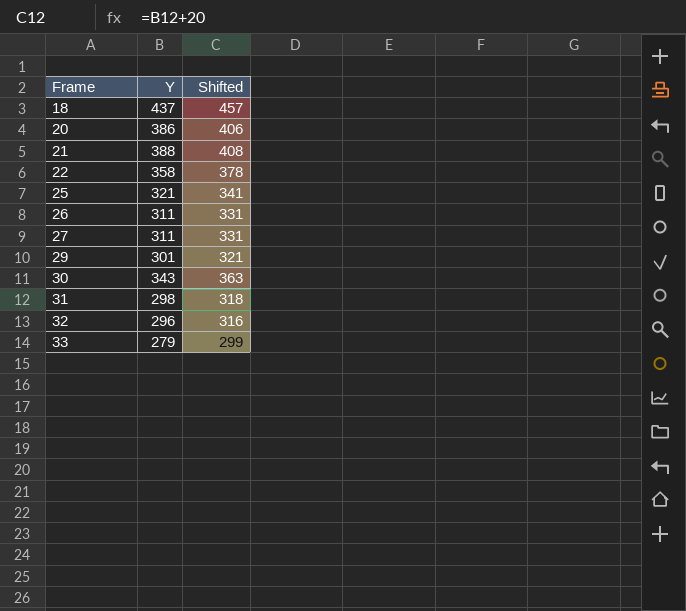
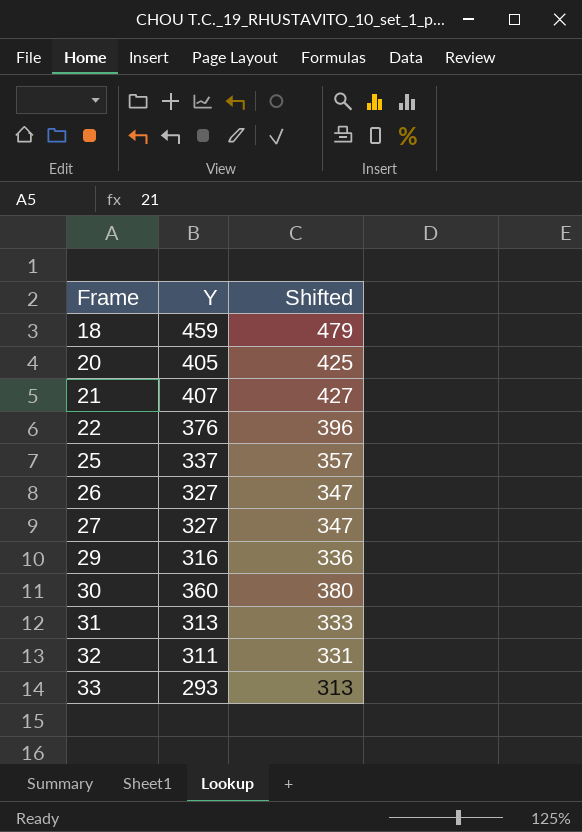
18 | Y: 437 -> 459
18 | Shifted: 457 -> 479
20 | Y: 386 -> 405
20 | Shifted: 406 -> 425
21 | Y: 388 -> 407
21 | Shifted: 408 -> 427
22 | Y: 358 -> 376
22 | Shifted: 378 -> 396
25 | Y: 321 -> 337
25 | Shifted: 341 -> 357
26 | Y: 311 -> 327
26 | Shifted: 331 -> 347
27 | Y: 311 -> 327
27 | Shifted: 331 -> 347
29 | Y: 301 -> 316
29 | Shifted: 321 -> 336
30 | Y: 343 -> 360
30 | Shifted: 363 -> 380
31 | Y: 298 -> 313
31 | Shifted: 318 -> 333
32 | Y: 296 -> 311
32 | Shifted: 316 -> 331
33 | Y: 279 -> 293
33 | Shifted: 299 -> 313

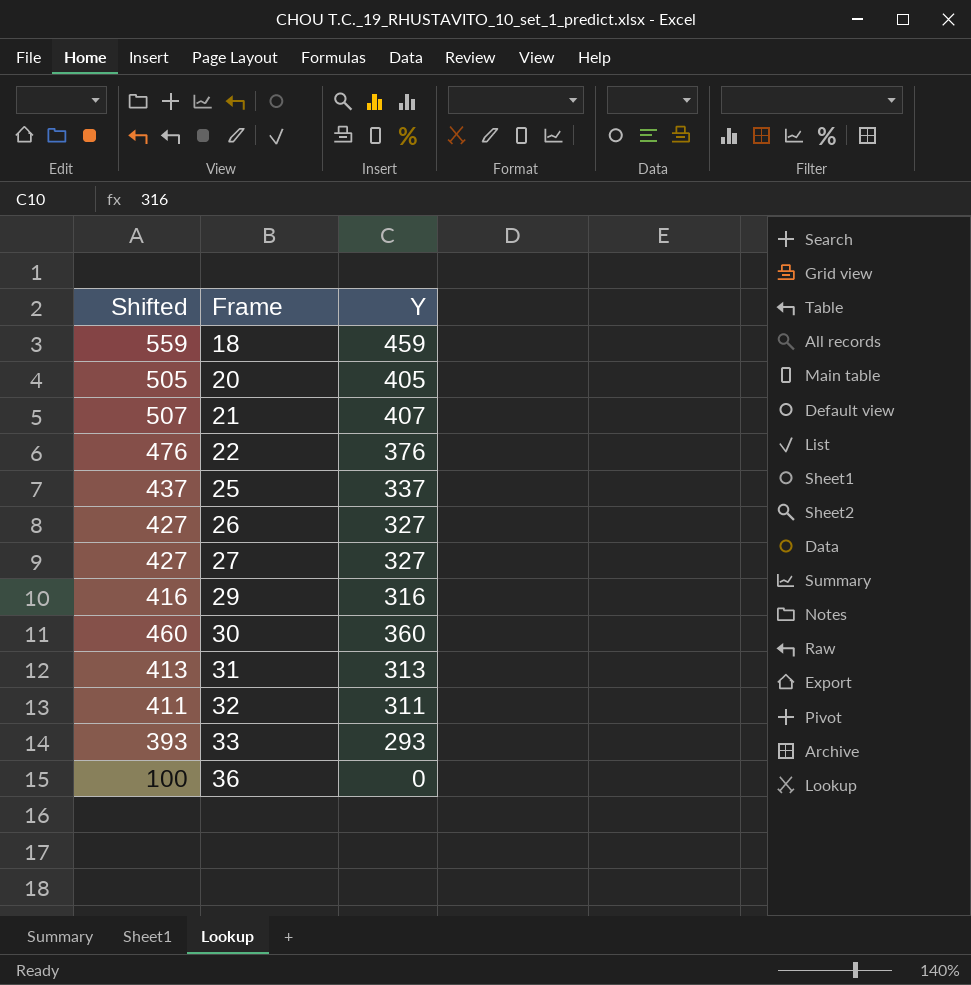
column Shifted | formula: [Y] + 20 -> [Y] + 100
column Shifted | position: 3 -> 1
row 36: none -> 100 | 0

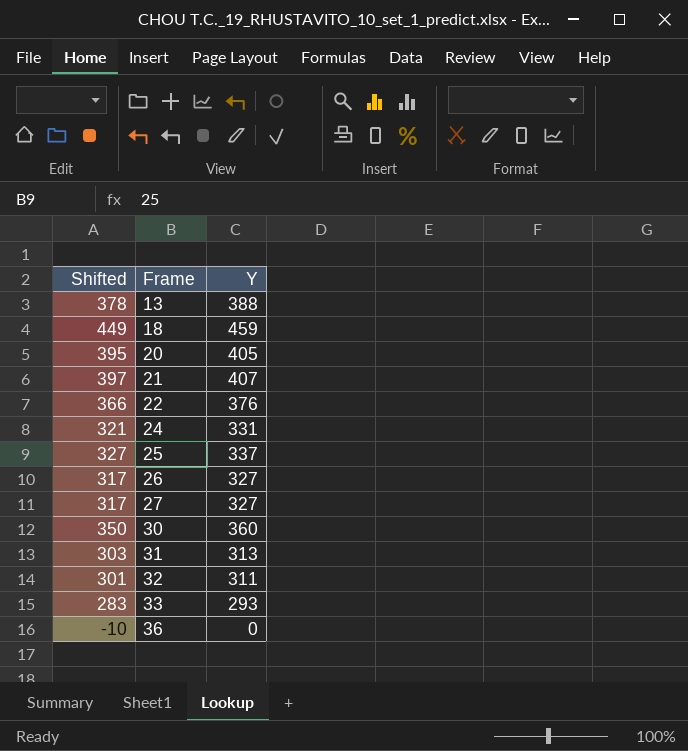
column Shifted | formula: [Y] + 100 -> [Y] - 10
row 29: 416 | 316 -> none
row 13: none -> 378 | 388
row 24: none -> 321 | 331

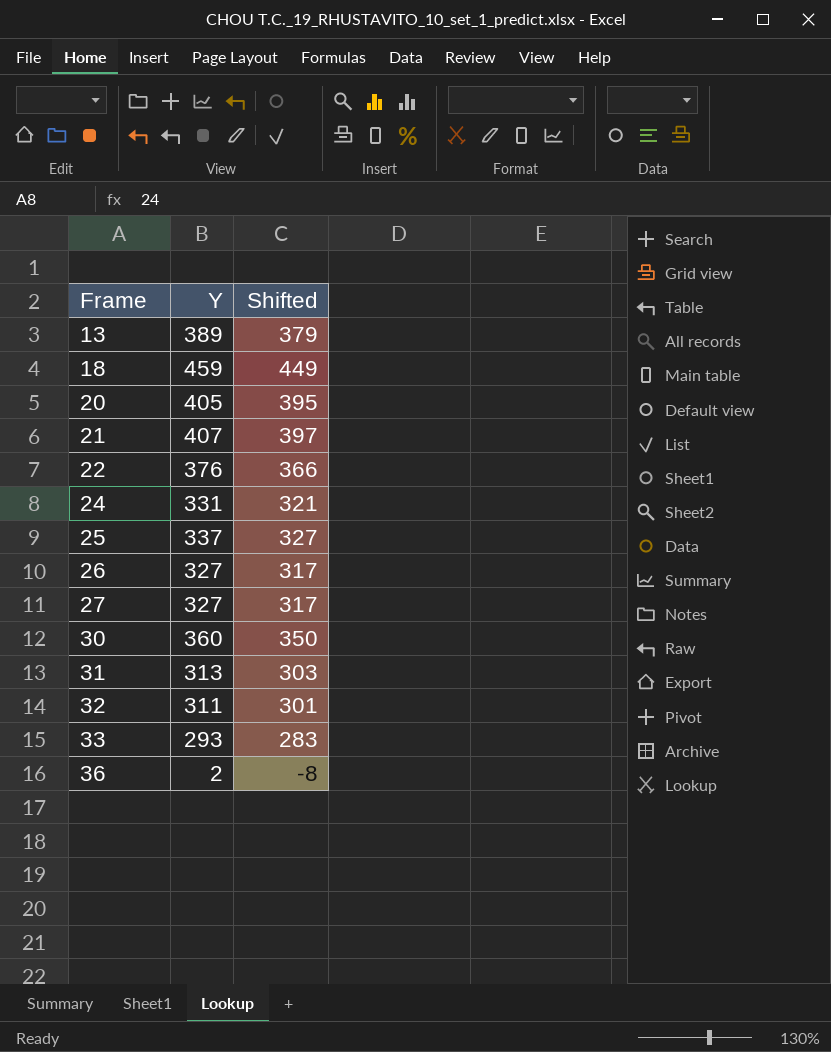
column Shifted | position: 1 -> 3
13 | Y: 388 -> 389
13 | Shifted: 378 -> 379
36 | Y: 0 -> 2
36 | Shifted: -10 -> -8

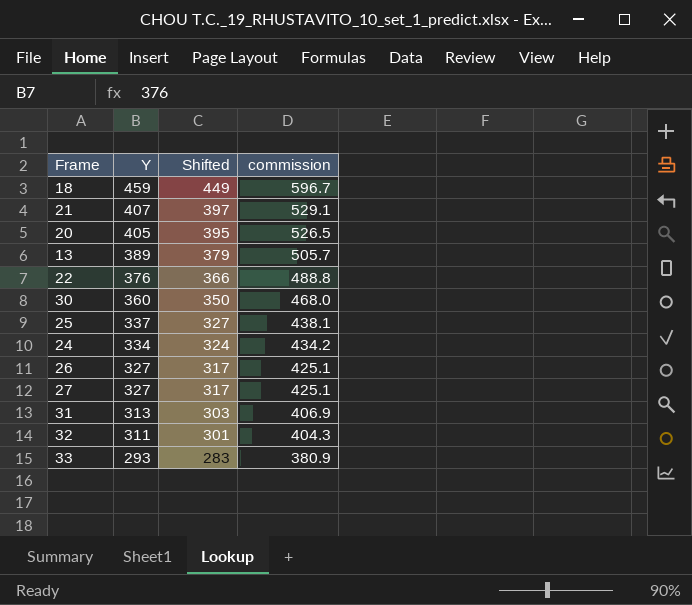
row order: Frame ascending -> Y descending
column commission | formula: none -> [Y] * 1.3
row 36: 2 | -8 -> none
24 | Y: 331 -> 334
24 | Shifted: 321 -> 324

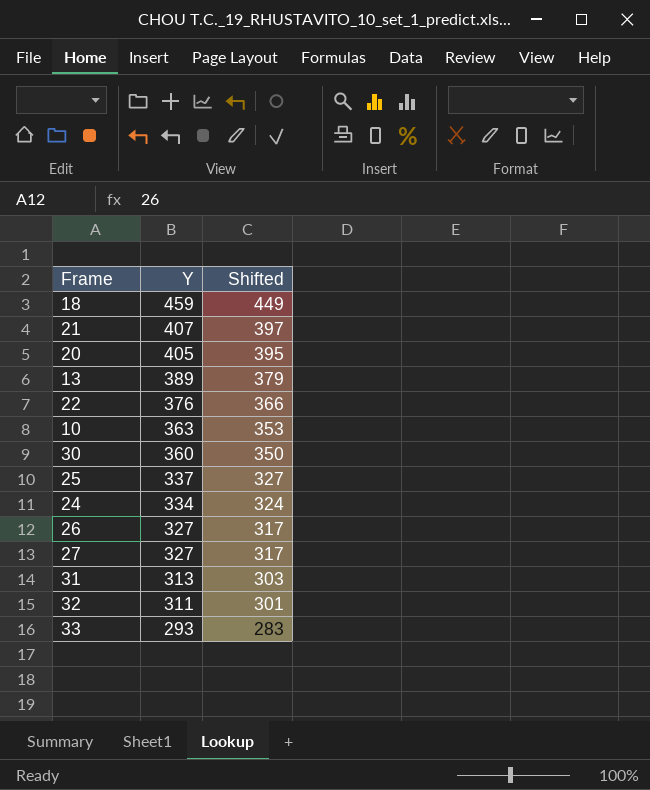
column commission | formula: [Y] * 1.3 -> none
row 10: none -> 363 | 353

